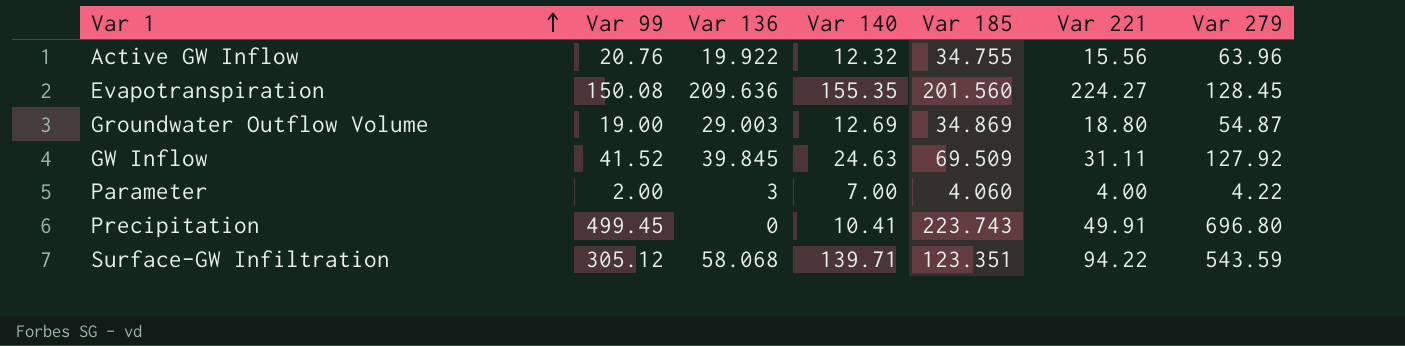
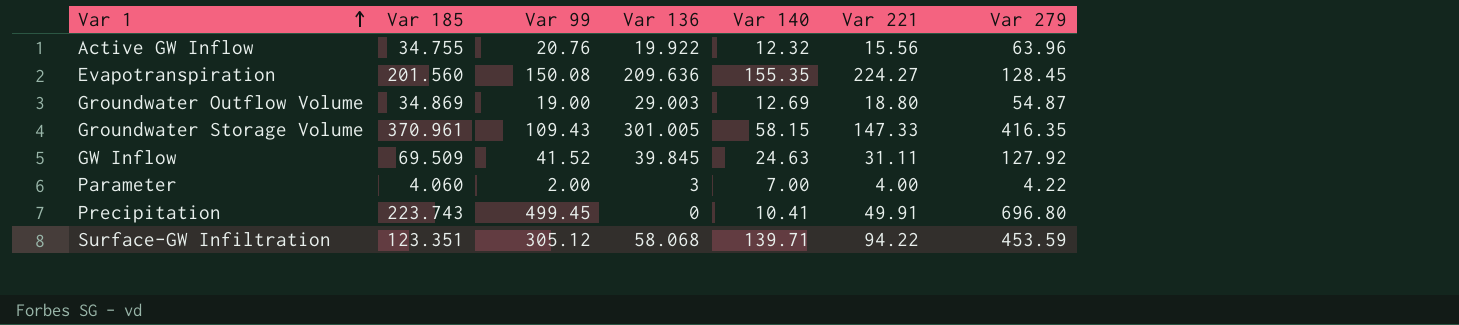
column Var 185 | position: 5 -> 2
row Groundwater Storage Volume: none -> 370.961 | 109.43 | 301.005 | 58.15 | 147.33 | 416.35
Surface-GW Infiltration | Var 279: 543.59 -> 453.59

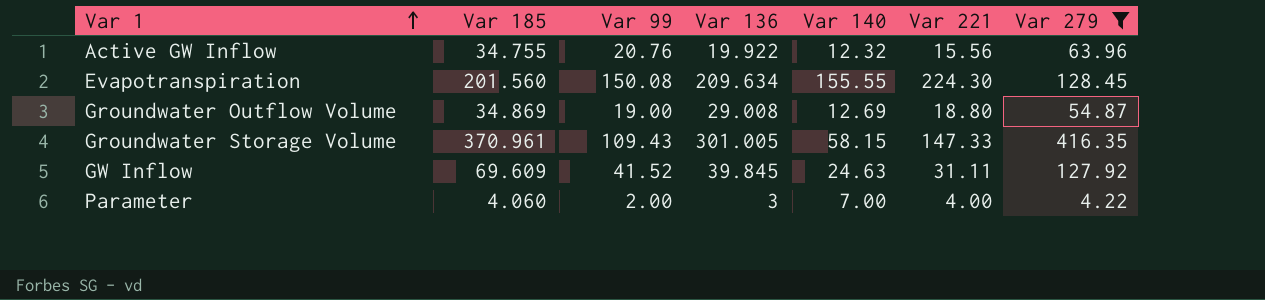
filter: none -> Var 279 <= 416.35
Evapotranspiration | Var 136: 209.636 -> 209.634
Evapotranspiration | Var 140: 155.35 -> 155.55
Evapotranspiration | Var 221: 224.27 -> 224.30
Groundwater Outflow Volume | Var 136: 29.003 -> 29.008
GW Inflow | Var 185: 69.509 -> 69.609

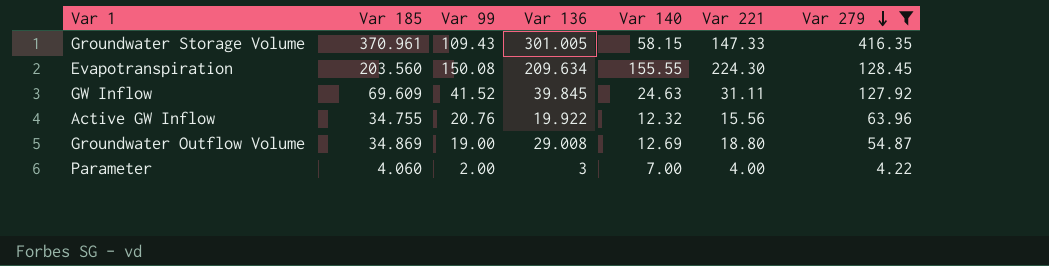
row order: Var 1 ascending -> Var 279 descending
Evapotranspiration | Var 185: 201.560 -> 203.560

